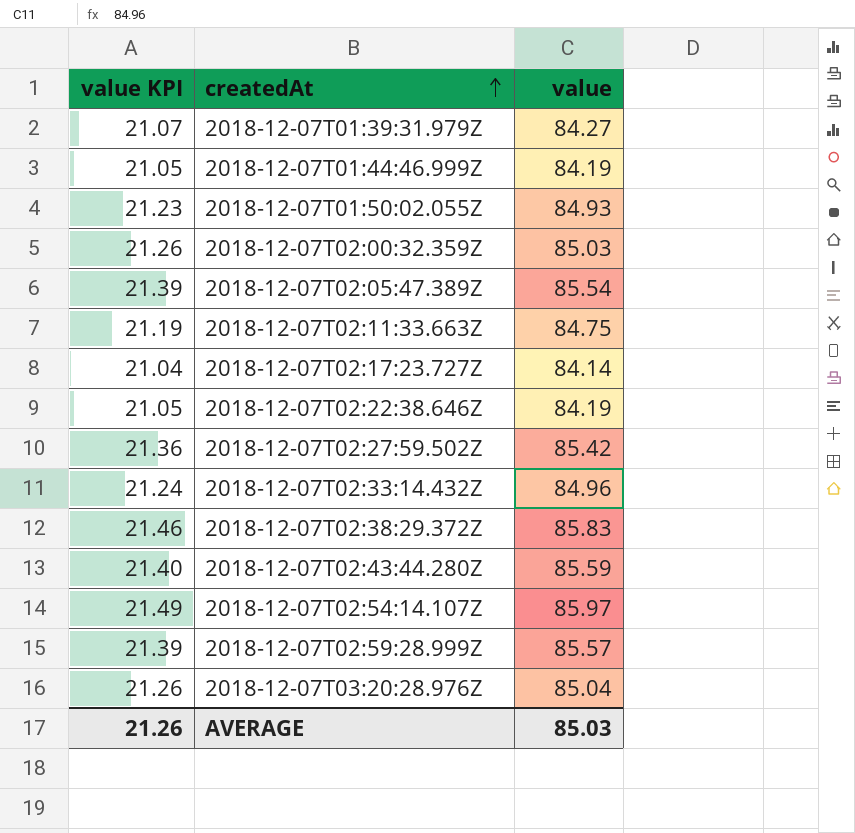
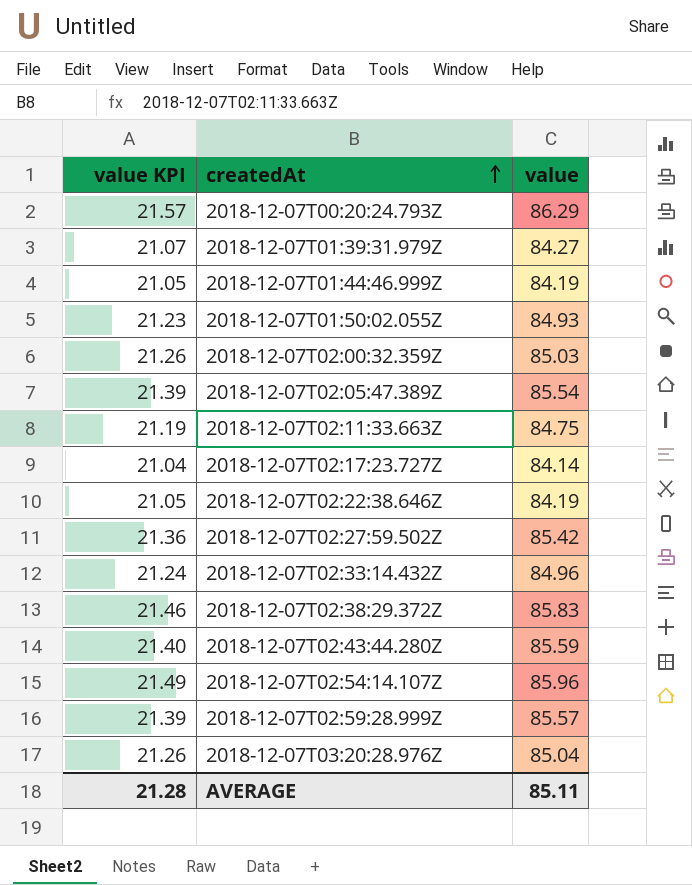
row 2018-12-07T00:20:24.793Z: none -> 21.57 | 86.29
2018-12-07T02:54:14.107Z | value: 85.97 -> 85.96
AVERAGE | value KPI: 21.26 -> 21.28
AVERAGE | value: 85.03 -> 85.11

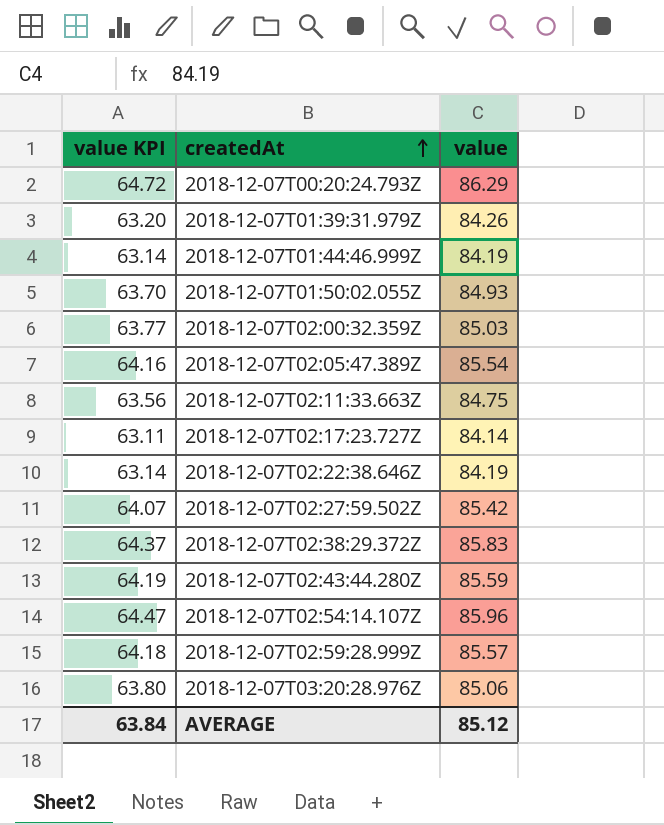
column value KPI | formula: [value] * 0.25 -> [value] * 0.75
row 2018-12-07T02:33:14.432Z: 21.24 | 84.96 -> none
2018-12-07T01:39:31.979Z | value: 84.27 -> 84.26
2018-12-07T03:20:28.976Z | value: 85.04 -> 85.06
AVERAGE | value KPI: 21.28 -> 63.84
AVERAGE | value: 85.11 -> 85.12

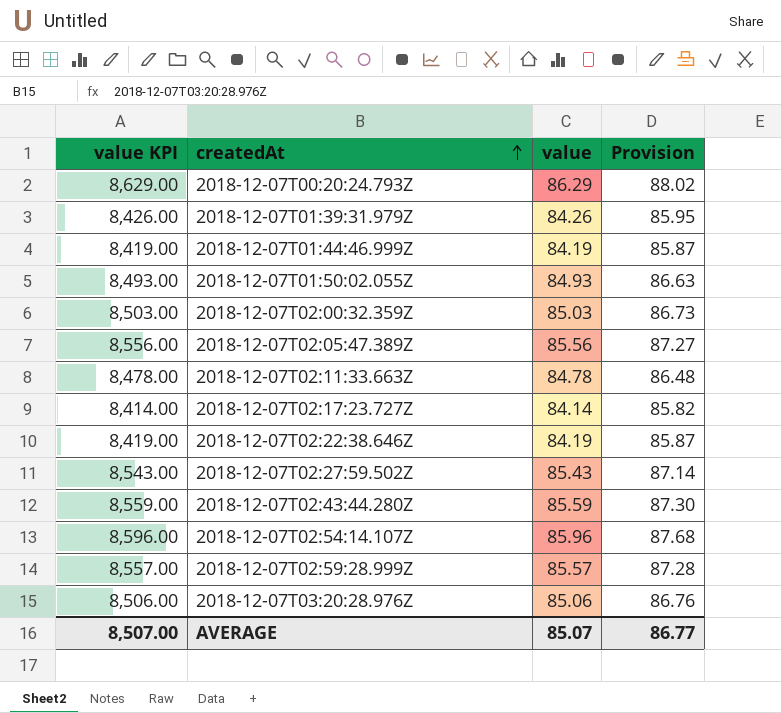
column value KPI | formula: [value] * 0.75 -> [value] * 100
column Provision | formula: none -> [value] * 1.02
row 2018-12-07T02:38:29.372Z: 64.37 | 85.83 -> none
2018-12-07T02:05:47.389Z | value: 85.54 -> 85.56
2018-12-07T02:11:33.663Z | value: 84.75 -> 84.78
2018-12-07T02:27:59.502Z | value: 85.42 -> 85.43
AVERAGE | value KPI: 63.84 -> 8,507.00
AVERAGE | value: 85.12 -> 85.07

